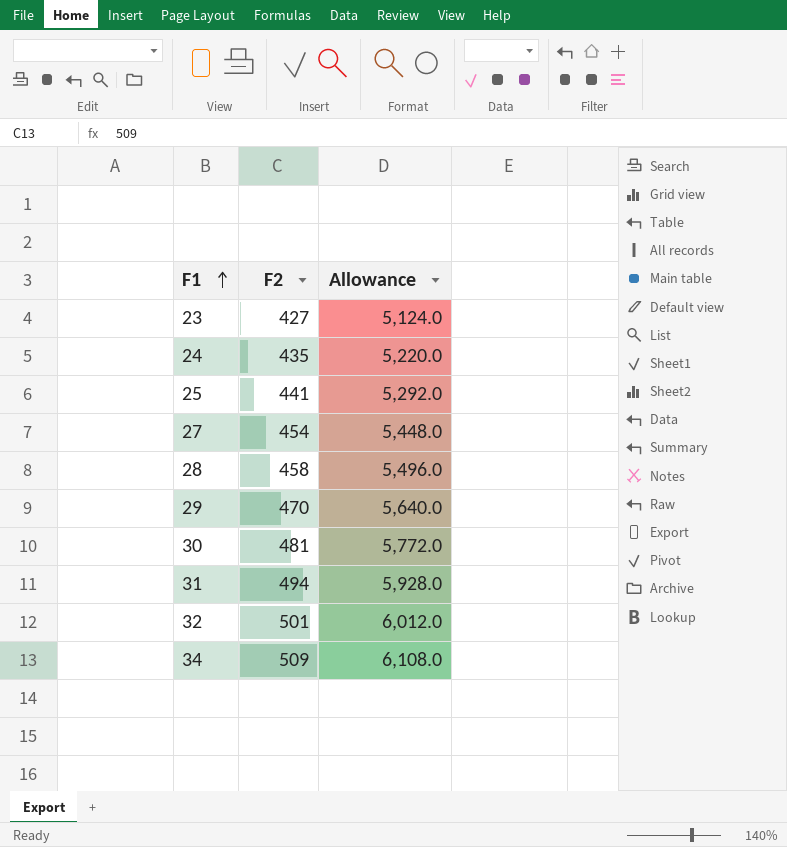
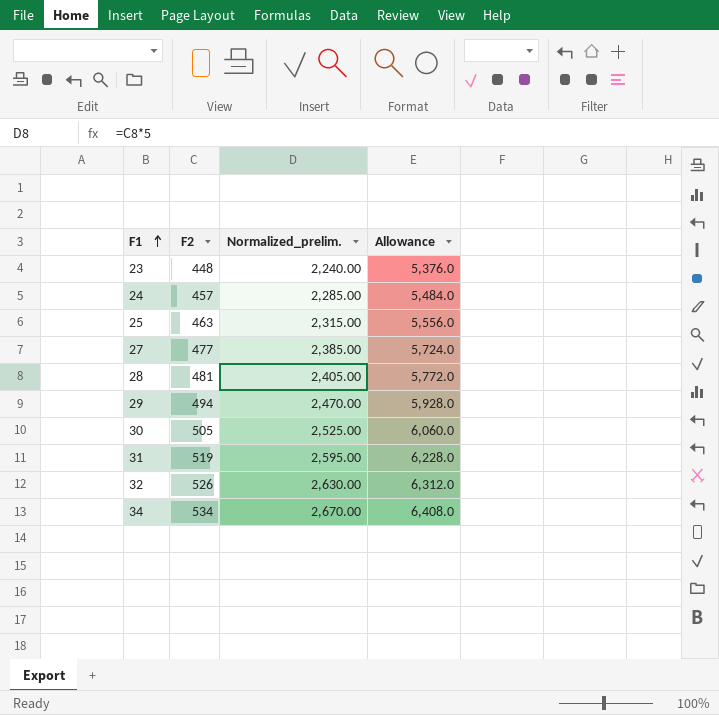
column Normalized_prelim. | formula: none -> [F2] * 5
23 | F2: 427 -> 448
23 | Allowance: 5,124.0 -> 5,376.0
24 | F2: 435 -> 457
24 | Allowance: 5,220.0 -> 5,484.0
25 | F2: 441 -> 463
25 | Allowance: 5,292.0 -> 5,556.0
27 | F2: 454 -> 477
27 | Allowance: 5,448.0 -> 5,724.0
28 | F2: 458 -> 481
28 | Allowance: 5,496.0 -> 5,772.0
29 | F2: 470 -> 494
29 | Allowance: 5,640.0 -> 5,928.0
30 | F2: 481 -> 505
30 | Allowance: 5,772.0 -> 6,060.0
31 | F2: 494 -> 519
31 | Allowance: 5,928.0 -> 6,228.0
32 | F2: 501 -> 526
32 | Allowance: 6,012.0 -> 6,312.0
34 | F2: 509 -> 534
34 | Allowance: 6,108.0 -> 6,408.0

